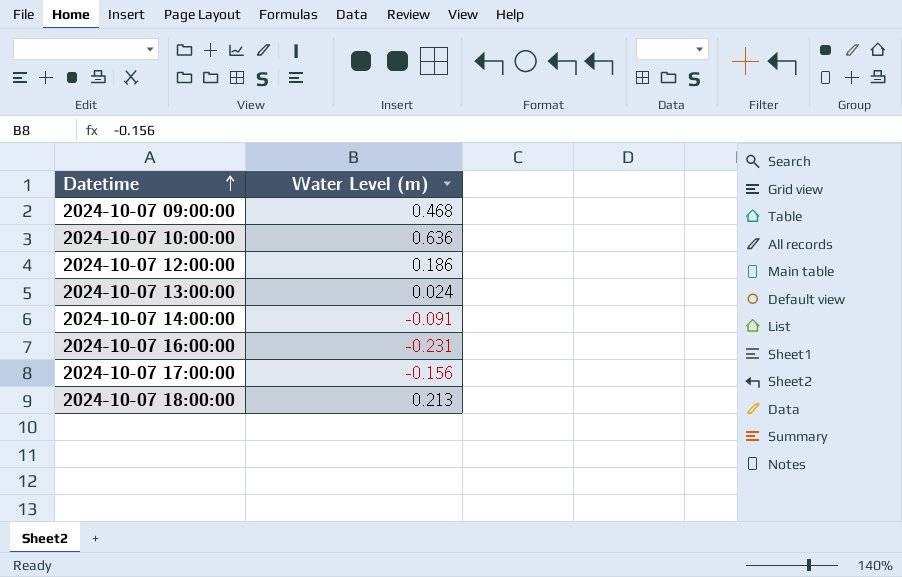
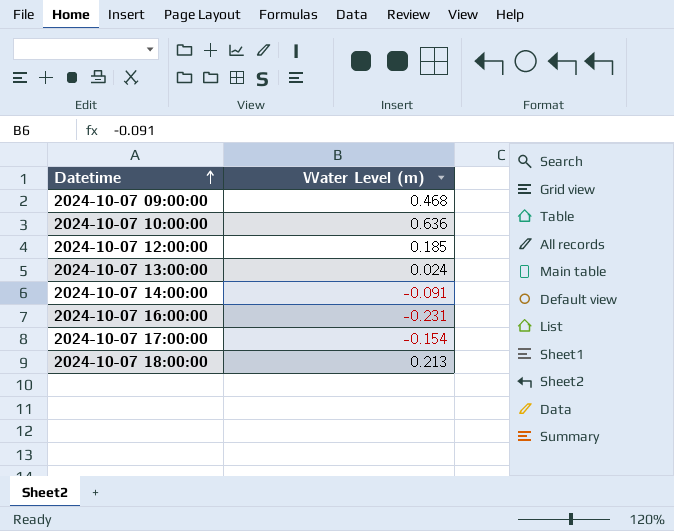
2024-10-07 12:00:00 | Water Level (m): 0.186 -> 0.185
2024-10-07 17:00:00 | Water Level (m): -0.156 -> -0.154

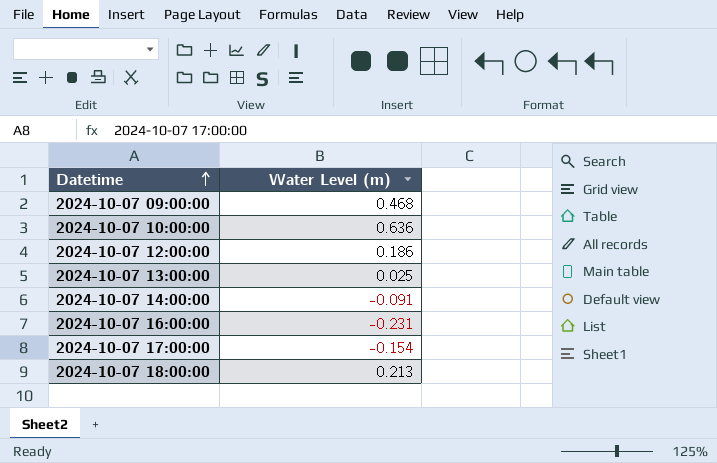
2024-10-07 12:00:00 | Water Level (m): 0.185 -> 0.186
2024-10-07 13:00:00 | Water Level (m): 0.024 -> 0.025

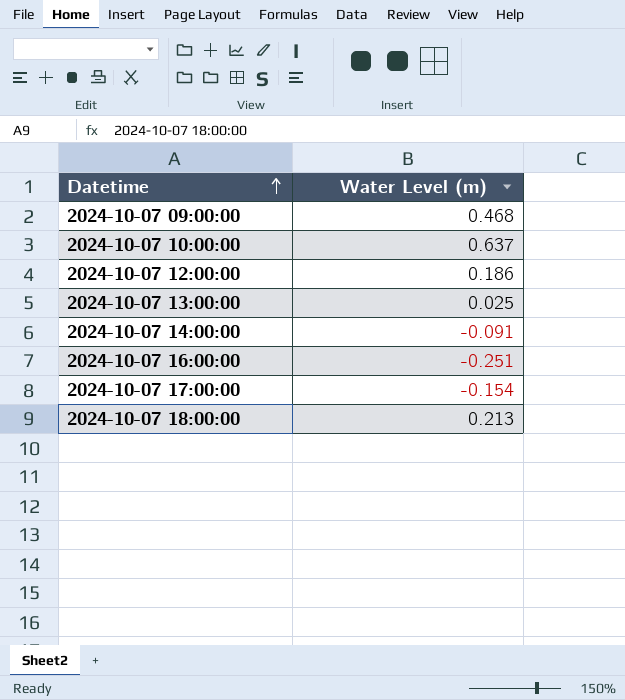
2024-10-07 10:00:00 | Water Level (m): 0.636 -> 0.637
2024-10-07 16:00:00 | Water Level (m): -0.231 -> -0.251

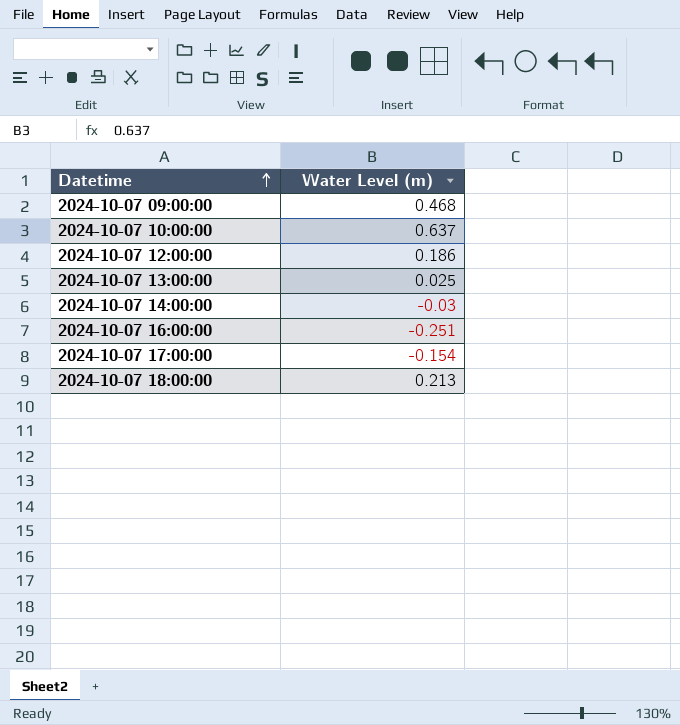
2024-10-07 14:00:00 | Water Level (m): -0.091 -> -0.03

